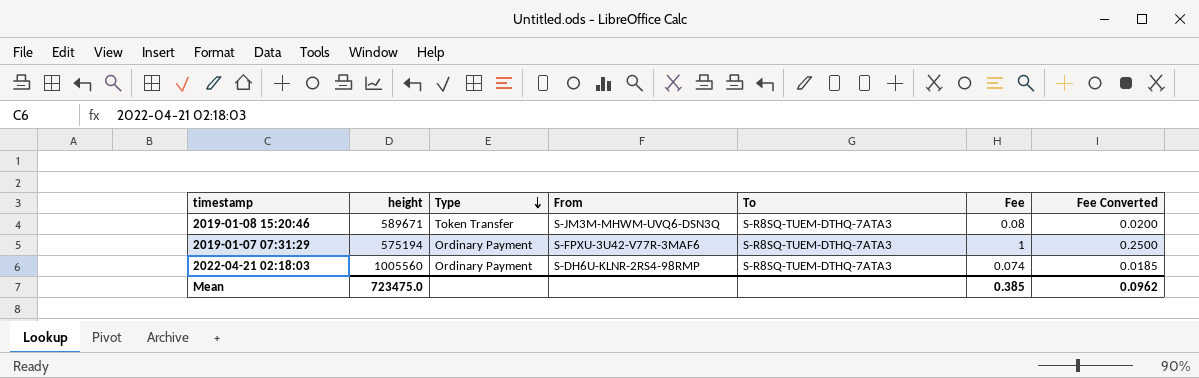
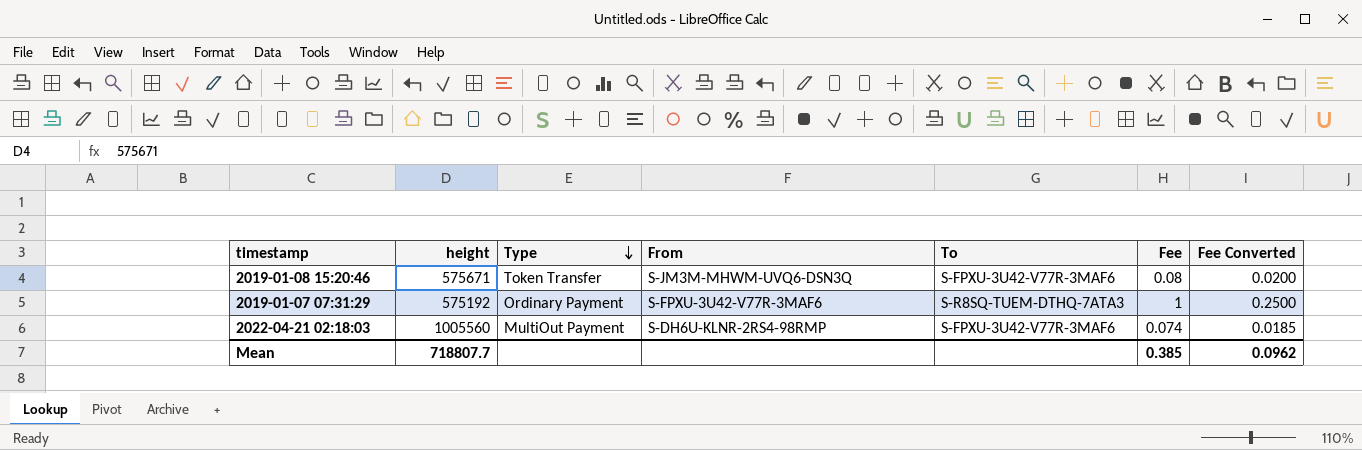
2019-01-08 15:20:46 | height: 589671 -> 575671
2019-01-08 15:20:46 | To: S-R8SQ-TUEM-DTHQ-7ATA3 -> S-FPXU-3U42-V77R-3MAF6
2019-01-07 07:31:29 | height: 575194 -> 575192
2022-04-21 02:18:03 | Type: Ordinary Payment -> MultiOut Payment
2022-04-21 02:18:03 | To: S-R8SQ-TUEM-DTHQ-7ATA3 -> S-FPXU-3U42-V77R-3MAF6
Mean | height: 723475.0 -> 718807.7

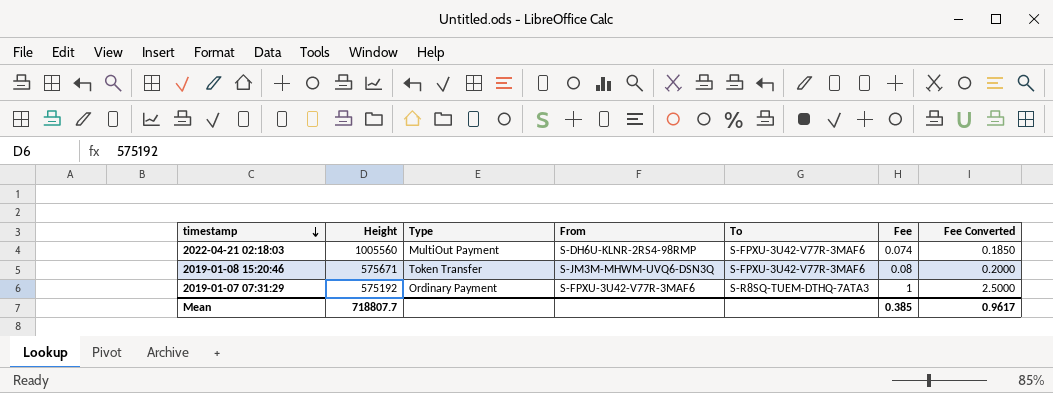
row order: Type descending -> timestamp descending
column name: height -> Height
column Fee Converted | formula: [Fee] * 0.25 -> [Fee] * 2.5
Mean | Fee Converted: 0.0962 -> 0.9617

